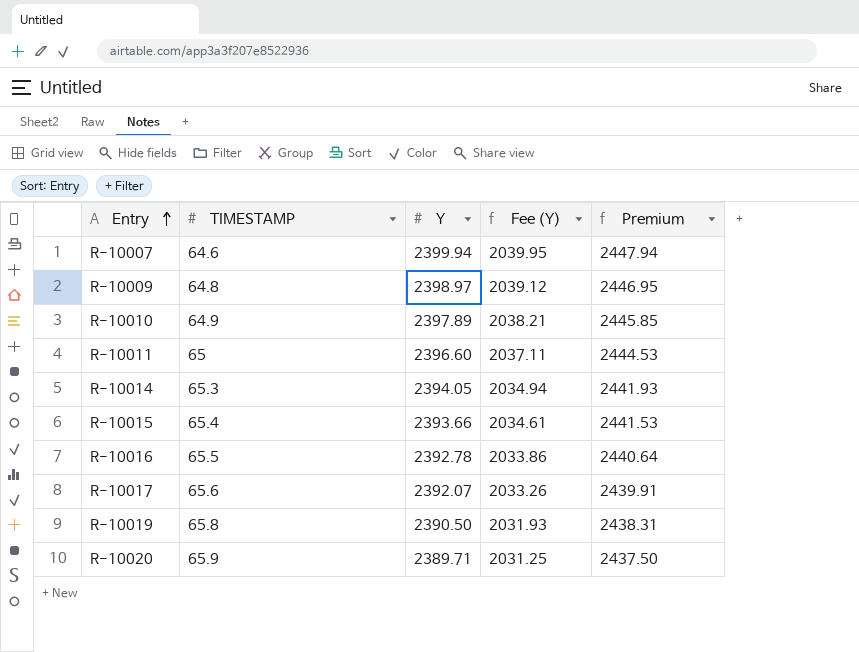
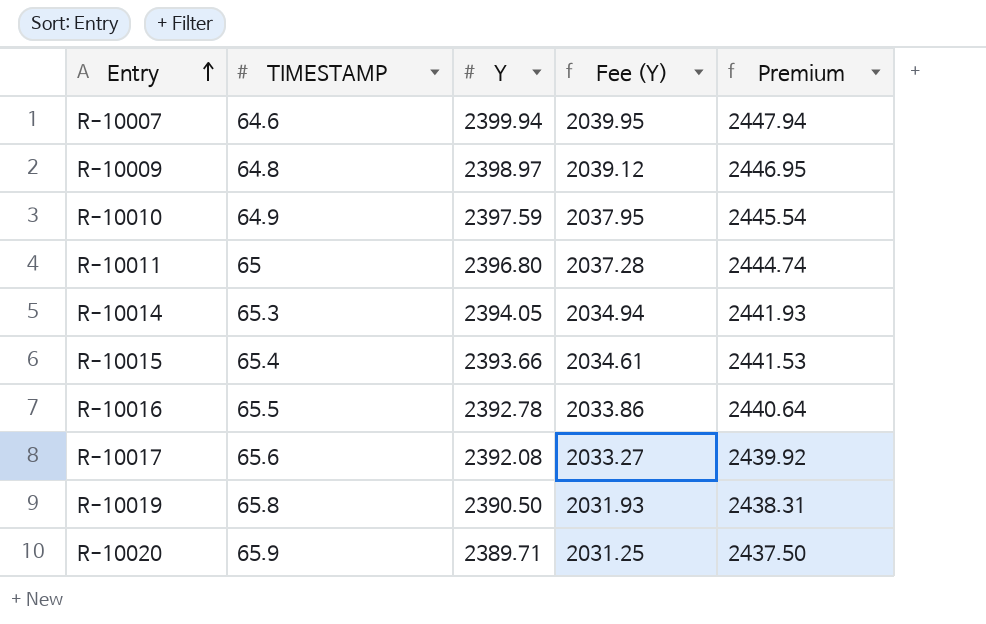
R-10010 | Y: 2397.89 -> 2397.59
R-10010 | Fee (Y): 2038.21 -> 2037.95
R-10010 | Premium: 2445.85 -> 2445.54
R-10011 | Y: 2396.60 -> 2396.80
R-10011 | Fee (Y): 2037.11 -> 2037.28
R-10011 | Premium: 2444.53 -> 2444.74
R-10017 | Y: 2392.07 -> 2392.08
R-10017 | Fee (Y): 2033.26 -> 2033.27
R-10017 | Premium: 2439.91 -> 2439.92

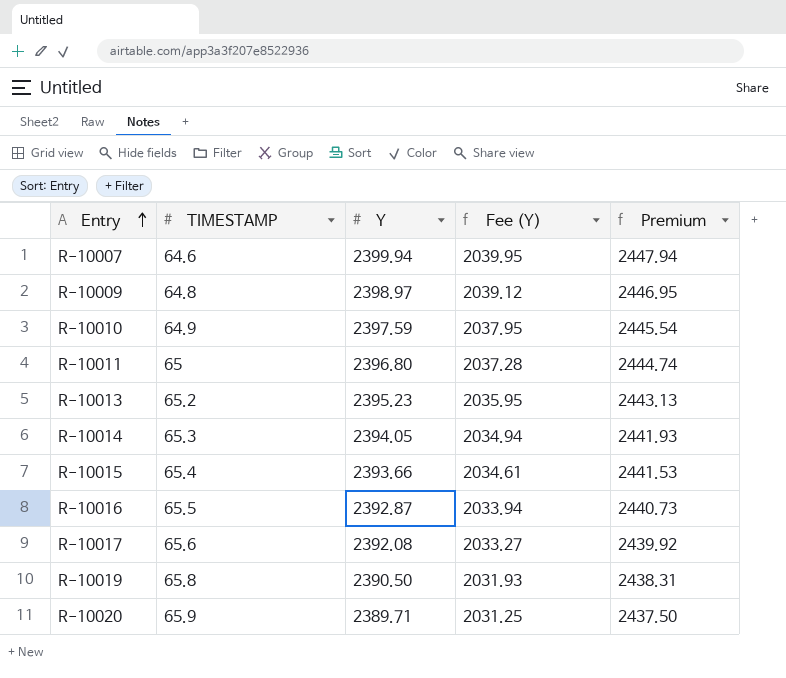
row R-10013: none -> 65.2 | 2395.23 | 2035.95 | 2443.13
R-10016 | Y: 2392.78 -> 2392.87
R-10016 | Fee (Y): 2033.86 -> 2033.94
R-10016 | Premium: 2440.64 -> 2440.73

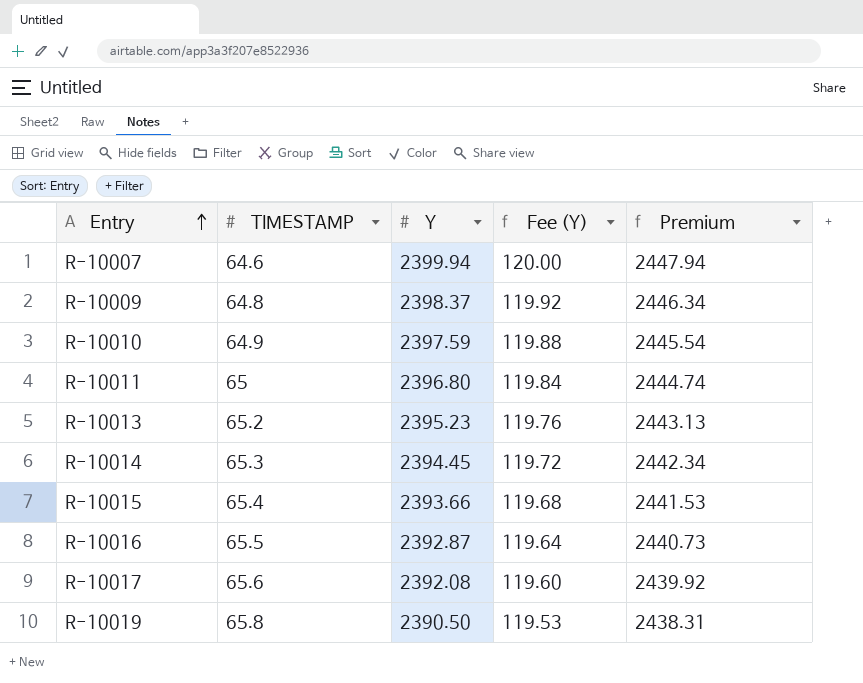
column Fee (Y) | formula: [Y] * 0.85 -> [Y] * 0.05
row R-10020: 65.9 | 2389.71 | 2031.25 | 2437.50 -> none
R-10009 | Y: 2398.97 -> 2398.37
R-10009 | Premium: 2446.95 -> 2446.34
R-10014 | Y: 2394.05 -> 2394.45
R-10014 | Premium: 2441.93 -> 2442.34

